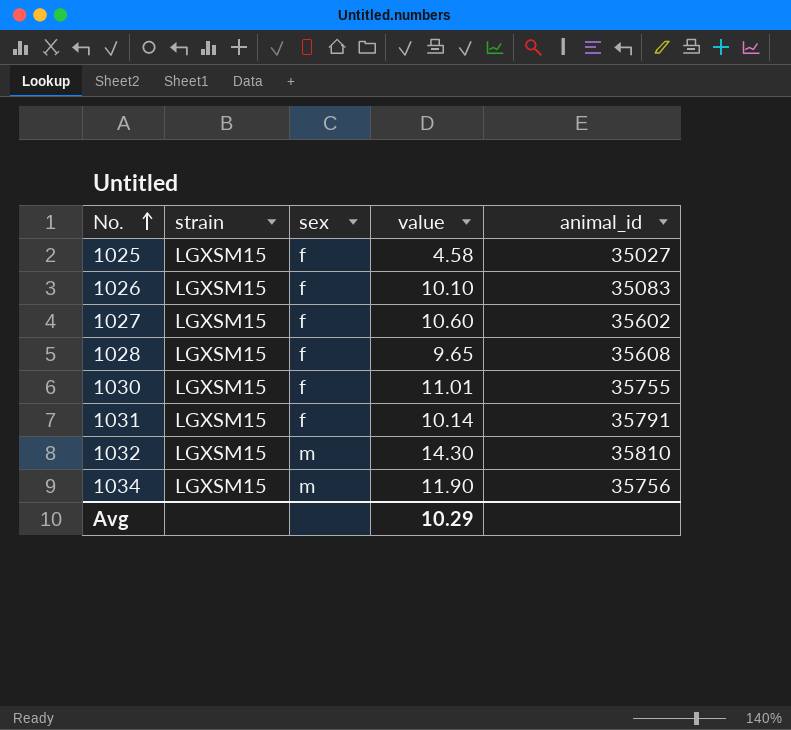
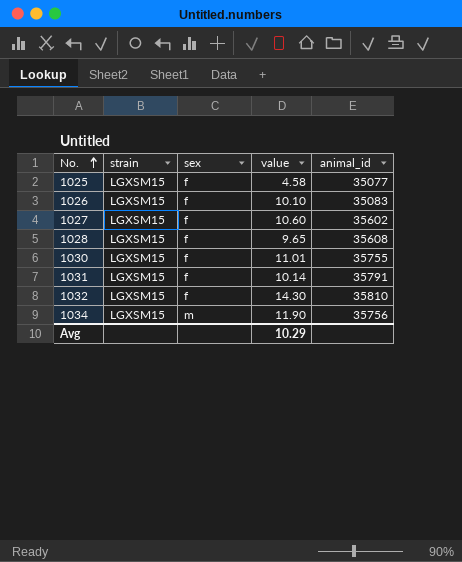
1025 | animal_id: 35027 -> 35077
1032 | sex: m -> f

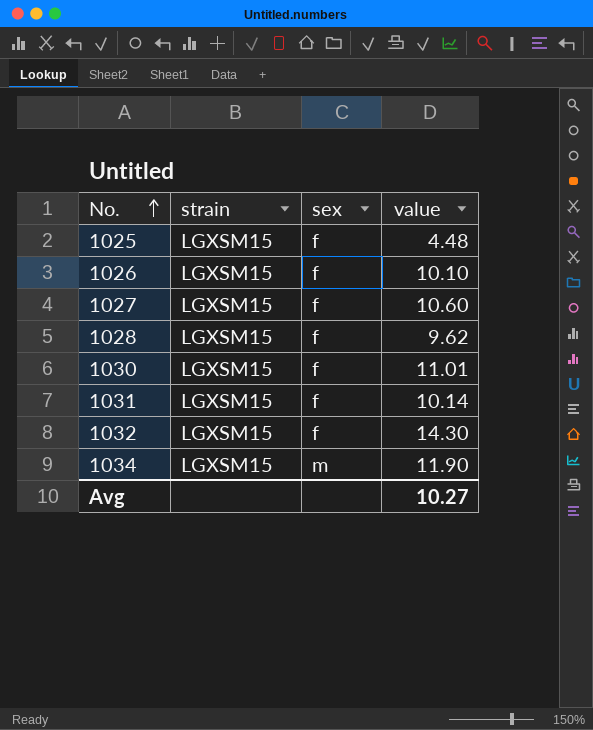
column animal_id | position: 5 -> none
1025 | value: 4.58 -> 4.48
1028 | value: 9.65 -> 9.62
Avg | value: 10.29 -> 10.27

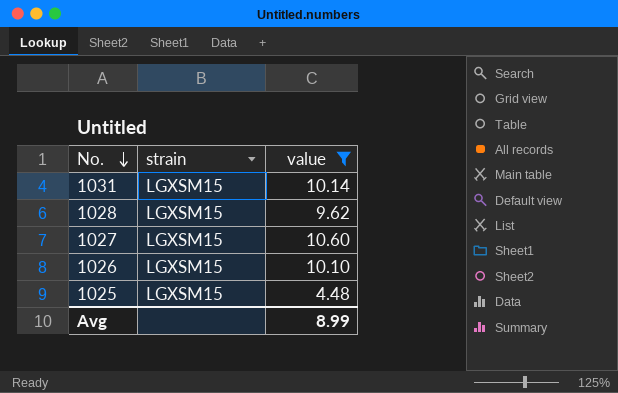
filter: none -> value <= 10.60
row order: No. ascending -> No. descending
column sex | position: 3 -> none
Avg | value: 10.27 -> 8.99

